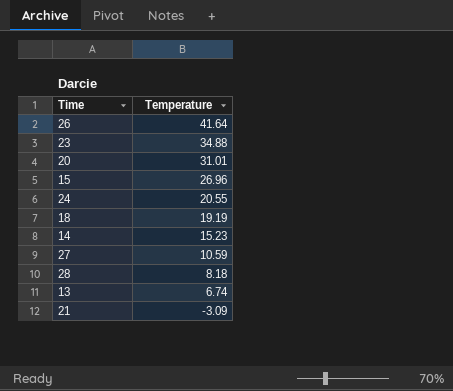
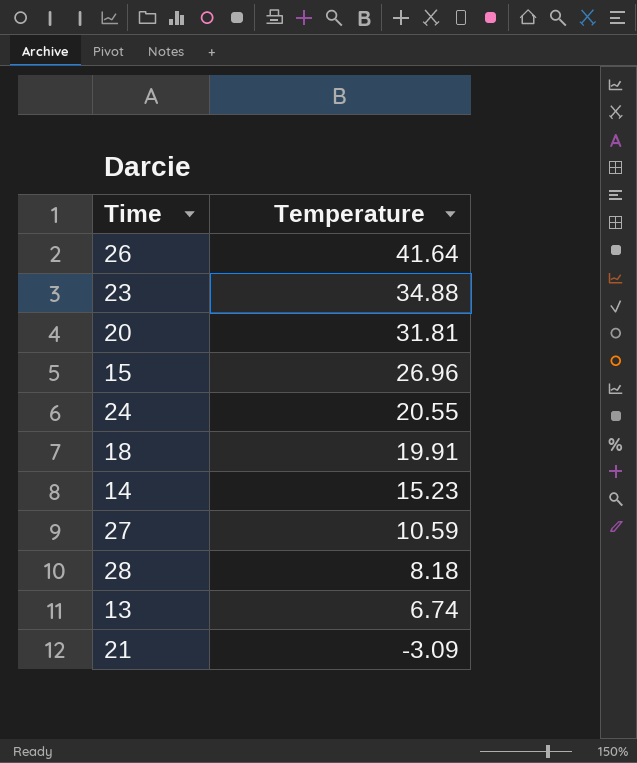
20 | Temperature: 31.01 -> 31.81
18 | Temperature: 19.19 -> 19.91

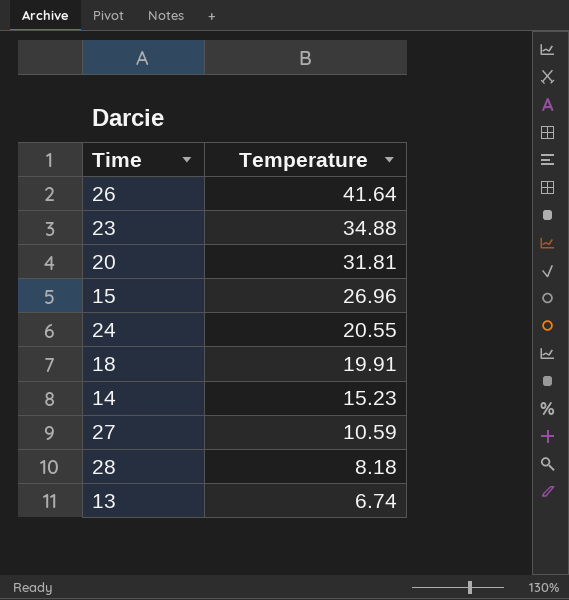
row 21: -3.09 -> none

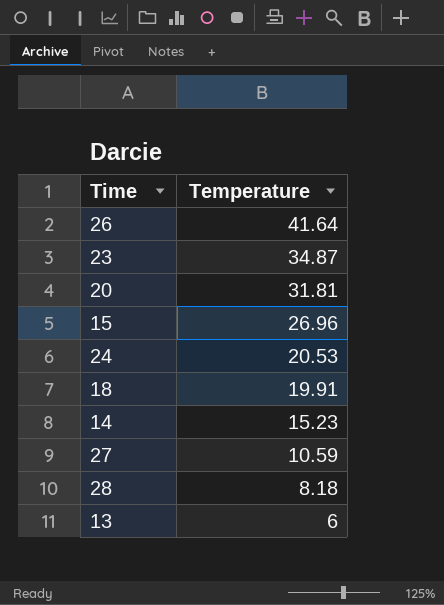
23 | Temperature: 34.88 -> 34.87
24 | Temperature: 20.55 -> 20.53
13 | Temperature: 6.74 -> 6

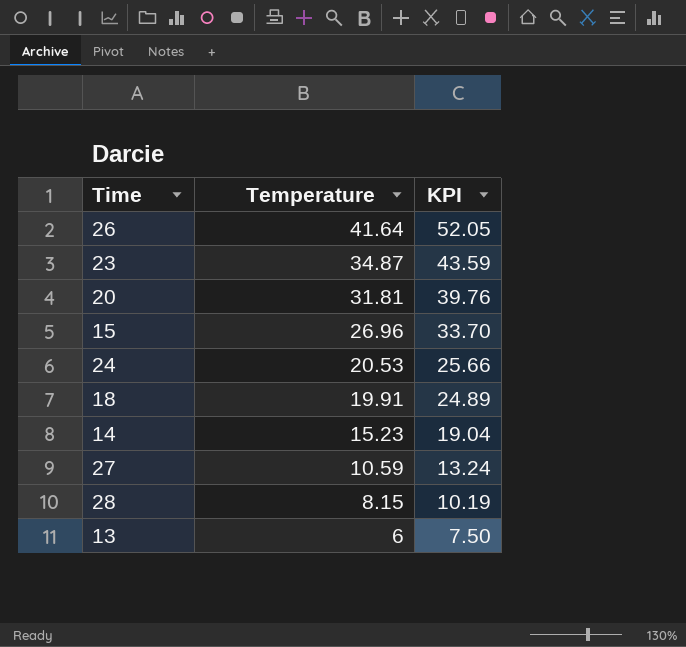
column KPI | formula: none -> [Temperature] * 1.25
28 | Temperature: 8.18 -> 8.15

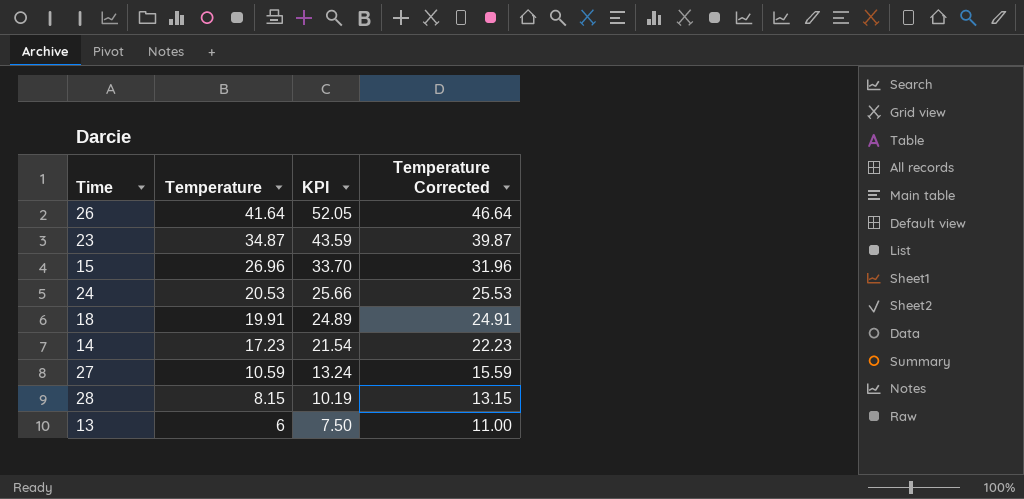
column Temperature Corrected | formula: none -> [Temperature] + 5
row 20: 31.81 | 39.76 -> none
14 | Temperature: 15.23 -> 17.23
14 | KPI: 19.04 -> 21.54

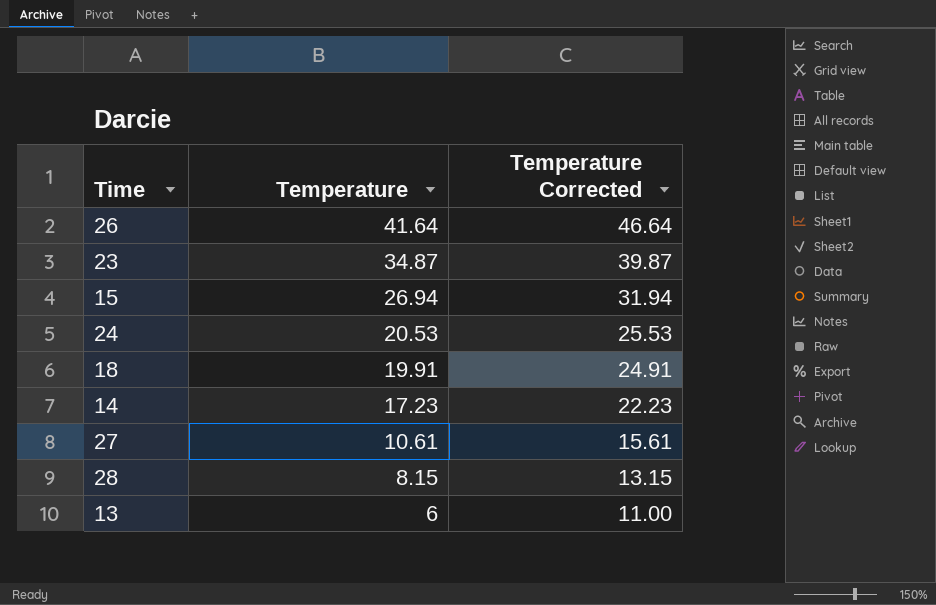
column KPI | formula: [Temperature] * 1.25 -> none
15 | Temperature: 26.96 -> 26.94
15 | Temperature Corrected: 31.96 -> 31.94
27 | Temperature: 10.59 -> 10.61
27 | Temperature Corrected: 15.59 -> 15.61

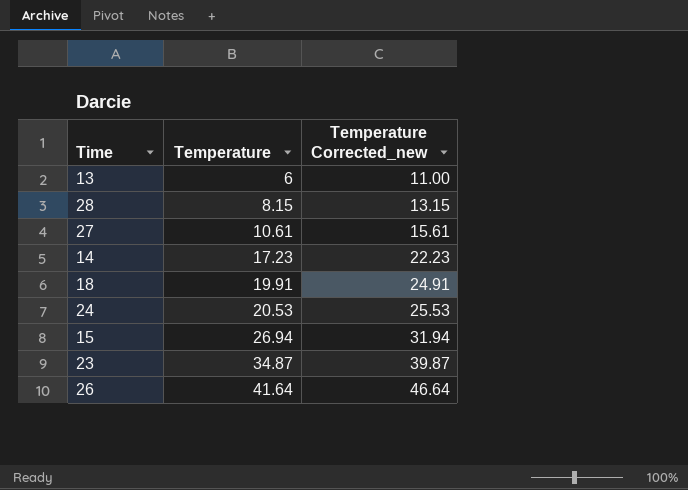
row order: Temperature descending -> Temperature ascending
column name: Temperature Corrected -> Temperature Corrected_new

